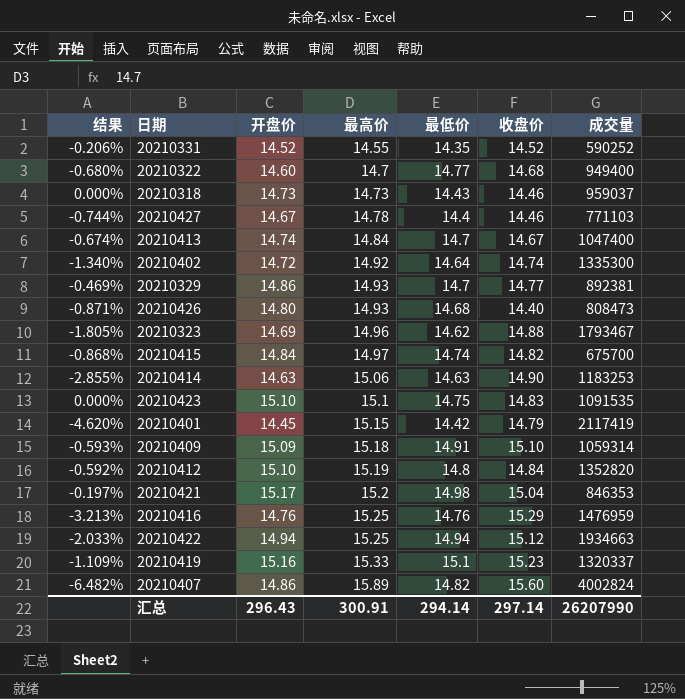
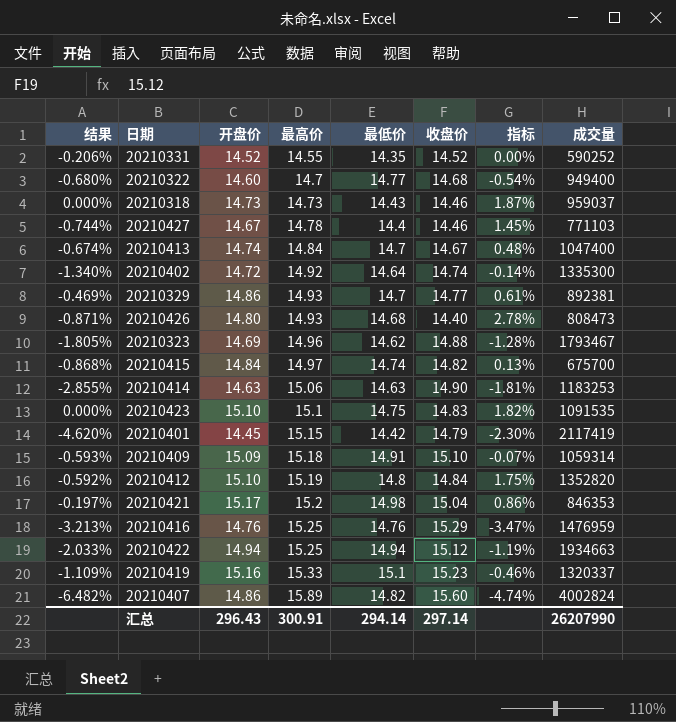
column 指标 | formula: none -> ([开盘价] - [收盘价]) / [收盘价]

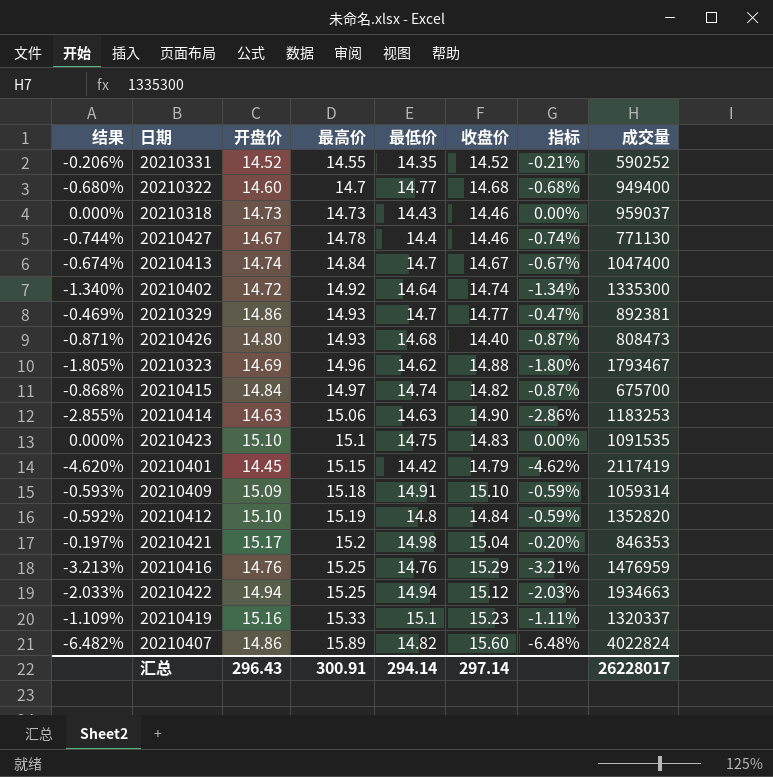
column 指标 | formula: ([开盘价] - [收盘价]) / [收盘价] -> ([开盘价] - [最高价]) / [最高价]
20210427 | 成交量: 771103 -> 771130
20210407 | 成交量: 4002824 -> 4022824
汇总 | 成交量: 26207990 -> 26228017

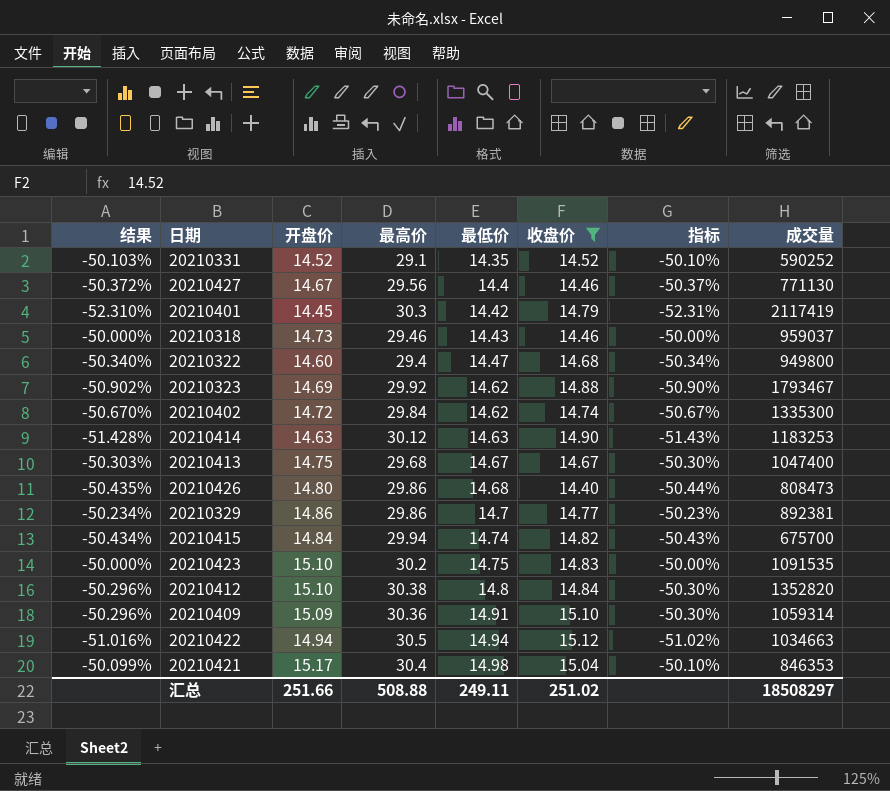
filter: none -> 收盘价 <= 15.12
row order: 最高价 ascending -> 最低价 ascending
20210331 | 结果: -0.206% -> -50.103%
20210331 | 最高价: 14.55 -> 29.1
20210331 | 指标: -0.21% -> -50.10%
20210427 | 结果: -0.744% -> -50.372%
20210427 | 最高价: 14.78 -> 29.56
20210427 | 指标: -0.74% -> -50.37%
20210401 | 结果: -4.620% -> -52.310%
20210401 | 最高价: 15.15 -> 30.3
20210401 | 指标: -4.62% -> -52.31%
20210318 | 结果: 0.000% -> -50.000%
20210318 | 最高价: 14.73 -> 29.46
20210318 | 指标: 0.00% -> -50.00%
20210322 | 结果: -0.680% -> -50.340%
20210322 | 最高价: 14.7 -> 29.4
20210322 | 最低价: 14.77 -> 14.47
20210322 | 指标: -0.68% -> -50.34%
20210322 | 成交量: 949400 -> 949800
20210323 | 结果: -1.805% -> -50.902%
20210323 | 最高价: 14.96 -> 29.92
20210323 | 指标: -1.80% -> -50.90%
20210402 | 结果: -1.340% -> -50.670%
20210402 | 最高价: 14.92 -> 29.84
20210402 | 最低价: 14.64 -> 14.62
20210402 | 指标: -1.34% -> -50.67%
20210414 | 结果: -2.855% -> -51.428%
20210414 | 最高价: 15.06 -> 30.12
20210414 | 指标: -2.86% -> -51.43%
20210413 | 结果: -0.674% -> -50.303%
20210413 | 开盘价: 14.74 -> 14.75
20210413 | 最高价: 14.84 -> 29.68
20210413 | 最低价: 14.7 -> 14.67
20210413 | 指标: -0.67% -> -50.30%
20210426 | 结果: -0.871% -> -50.435%
20210426 | 最高价: 14.93 -> 29.86
20210426 | 指标: -0.87% -> -50.44%
20210329 | 结果: -0.469% -> -50.234%
20210329 | 最高价: 14.93 -> 29.86
20210329 | 指标: -0.47% -> -50.23%
20210415 | 结果: -0.868% -> -50.434%
20210415 | 最高价: 14.97 -> 29.94
20210415 | 指标: -0.87% -> -50.43%
20210423 | 结果: 0.000% -> -50.000%
20210423 | 最高价: 15.1 -> 30.2
20210423 | 指标: 0.00% -> -50.00%
20210412 | 结果: -0.592% -> -50.296%
20210412 | 最高价: 15.19 -> 30.38
20210412 | 指标: -0.59% -> -50.30%
20210409 | 结果: -0.593% -> -50.296%
20210409 | 最高价: 15.18 -> 30.36
20210409 | 指标: -0.59% -> -50.30%
20210422 | 结果: -2.033% -> -51.016%
20210422 | 最高价: 15.25 -> 30.5
20210422 | 指标: -2.03% -> -51.02%
20210422 | 成交量: 1934663 -> 1034663
20210421 | 结果: -0.197% -> -50.099%
20210421 | 最高价: 15.2 -> 30.4
20210421 | 指标: -0.20% -> -50.10%
汇总 | 开盘价: 296.43 -> 251.66
汇总 | 最高价: 300.91 -> 508.88
汇总 | 最低价: 294.14 -> 249.11
汇总 | 收盘价: 297.14 -> 251.02
汇总 | 成交量: 26228017 -> 18508297

